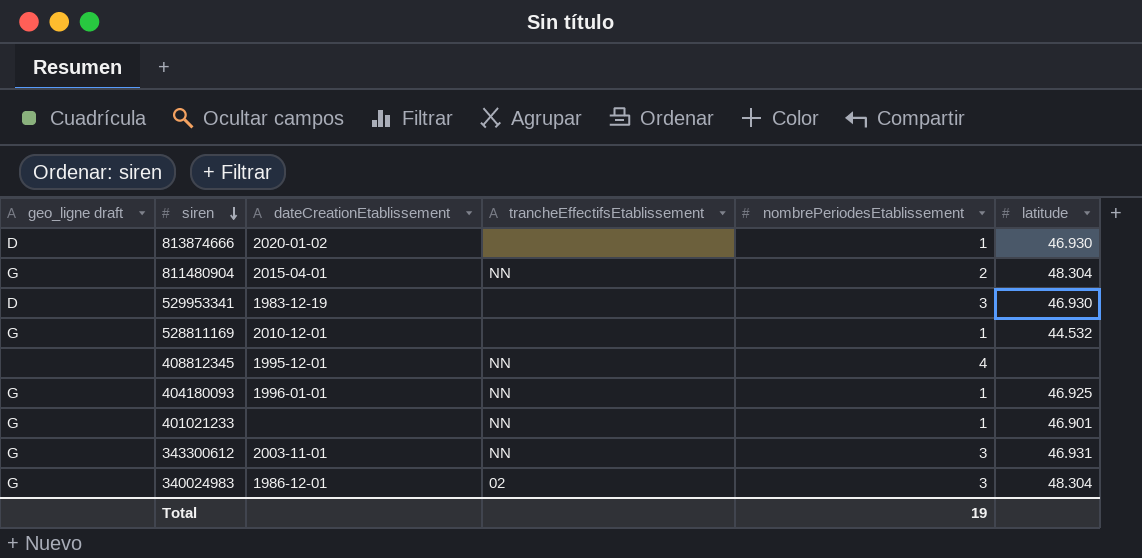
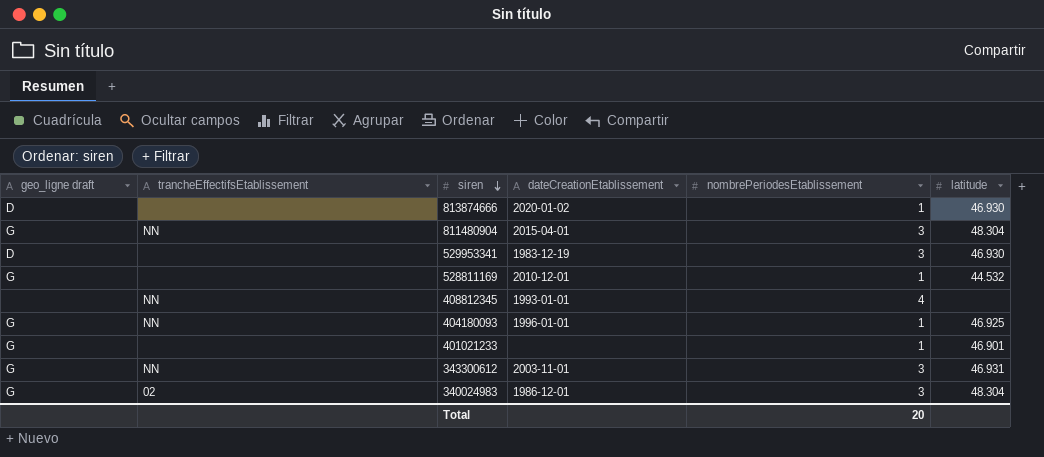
column trancheEffectifsEtablissement | position: 4 -> 2
811480904 | nombrePeriodesEtablissement: 2 -> 3
408812345 | dateCreationEtablissement: 1995-12-01 -> 1993-01-01
401021233 | trancheEffectifsEtablissement: NN -> none
Total | nombrePeriodesEtablissement: 19 -> 20

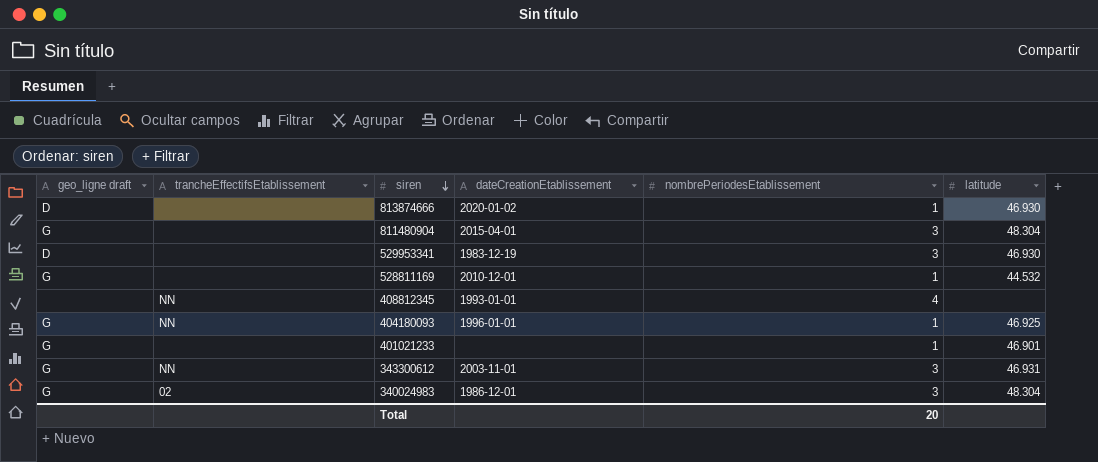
811480904 | trancheEffectifsEtablissement: NN -> none

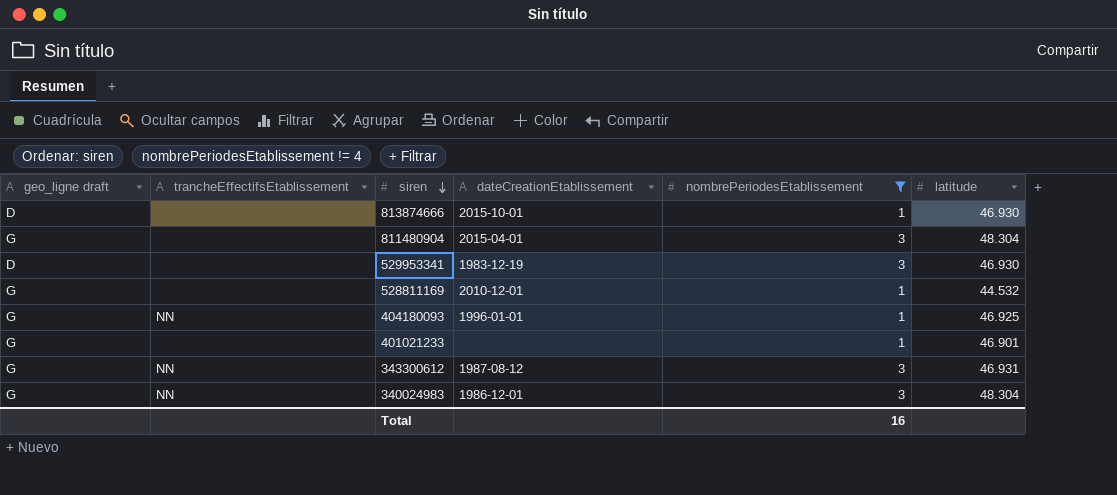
filter: none -> nombrePeriodesEtablissement != 4
813874666 | dateCreationEtablissement: 2020-01-02 -> 2015-10-01
343300612 | dateCreationEtablissement: 2003-11-01 -> 1987-08-12
340024983 | trancheEffectifsEtablissement: 02 -> NN
Total | nombrePeriodesEtablissement: 20 -> 16

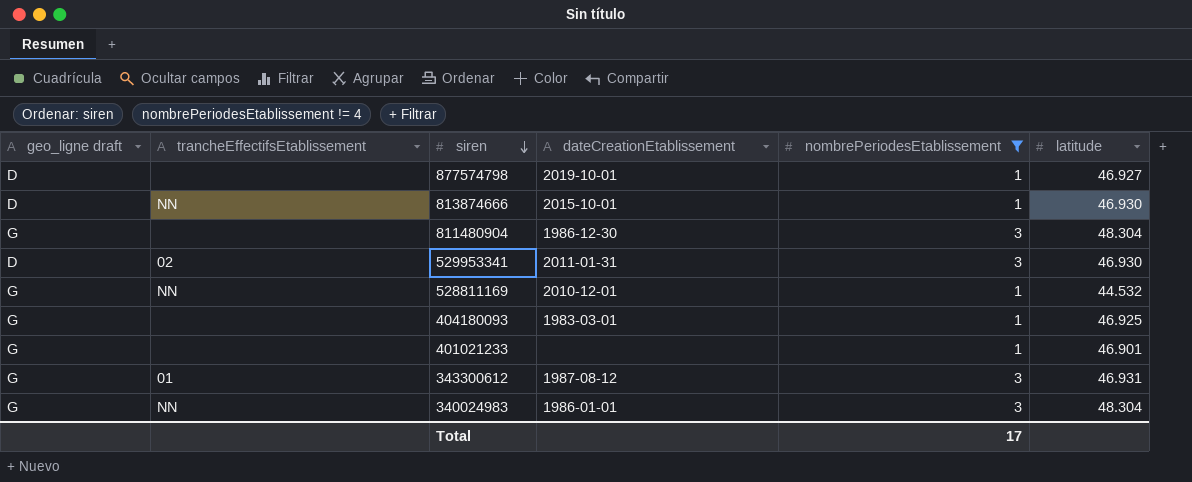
row 877574798: none -> D | none | 2019-10-01 | 1 | 46.927
813874666 | trancheEffectifsEtablissement: none -> NN
811480904 | dateCreationEtablissement: 2015-04-01 -> 1986-12-30
529953341 | trancheEffectifsEtablissement: none -> 02
529953341 | dateCreationEtablissement: 1983-12-19 -> 2011-01-31
528811169 | trancheEffectifsEtablissement: none -> NN
404180093 | trancheEffectifsEtablissement: NN -> none
404180093 | dateCreationEtablissement: 1996-01-01 -> 1983-03-01
343300612 | trancheEffectifsEtablissement: NN -> 01
340024983 | dateCreationEtablissement: 1986-12-01 -> 1986-01-01
Total | nombrePeriodesEtablissement: 16 -> 17

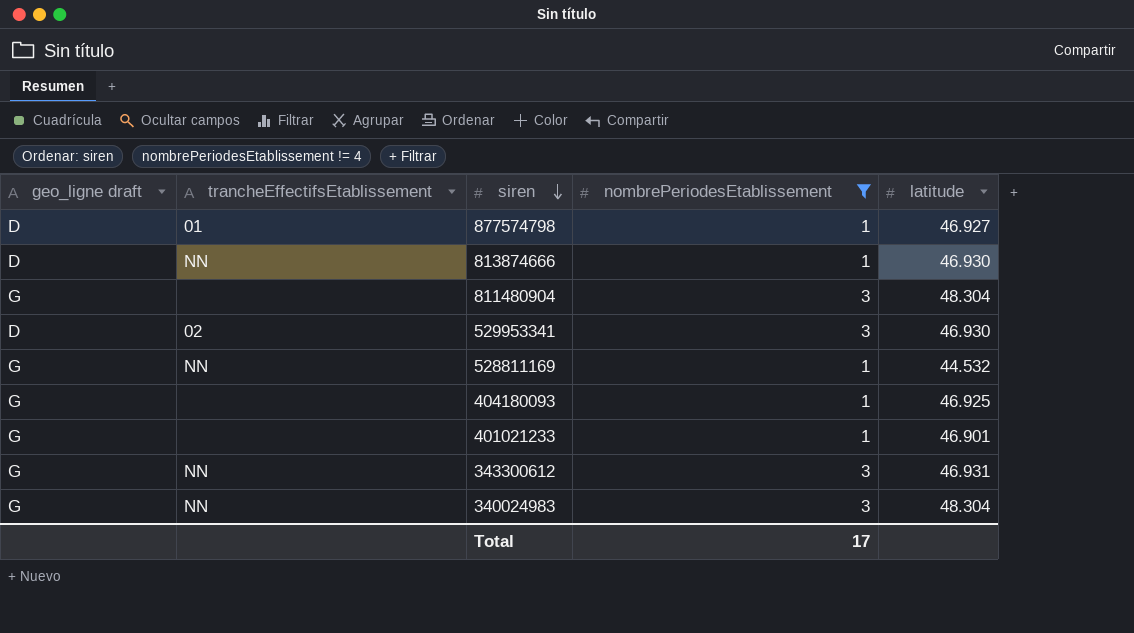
column dateCreationEtablissement | position: 4 -> none
877574798 | trancheEffectifsEtablissement: none -> 01
343300612 | trancheEffectifsEtablissement: 01 -> NN

